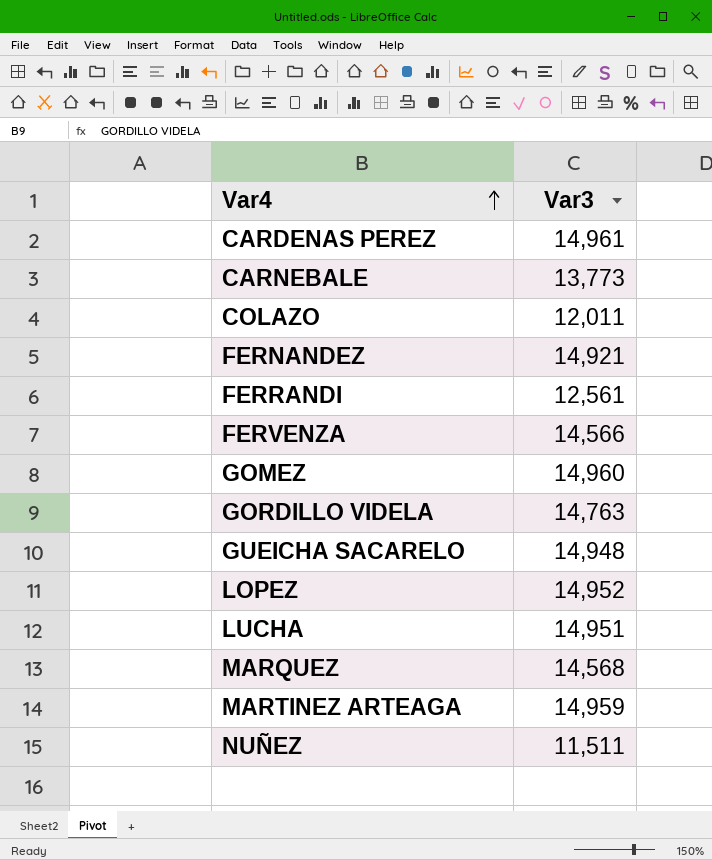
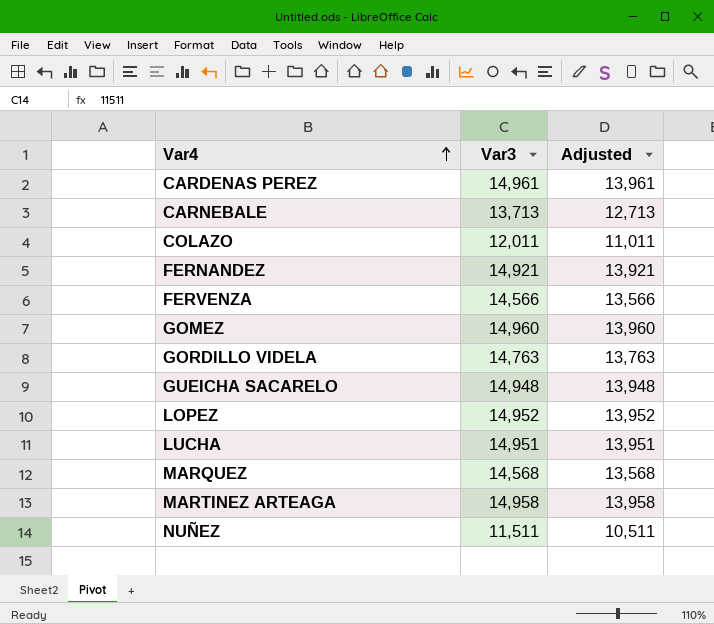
column Adjusted | formula: none -> [Var3] - 1000
row FERRANDI: 12,561 -> none
CARNEBALE | Var3: 13,773 -> 13,713
MARTINEZ ARTEAGA | Var3: 14,959 -> 14,958

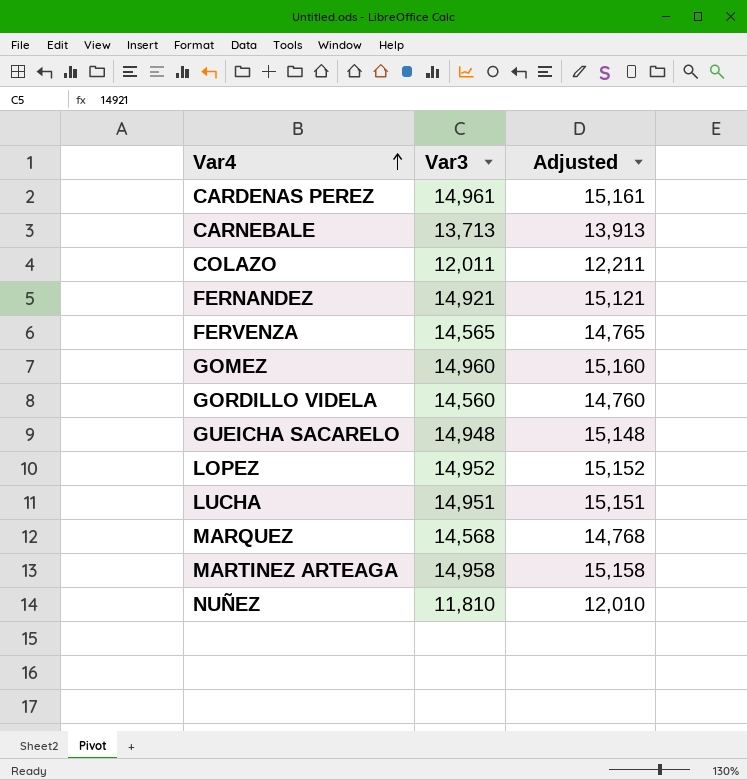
column Adjusted | formula: [Var3] - 1000 -> [Var3] + 200
FERVENZA | Var3: 14,566 -> 14,565
GORDILLO VIDELA | Var3: 14,763 -> 14,560
NUÑEZ | Var3: 11,511 -> 11,810

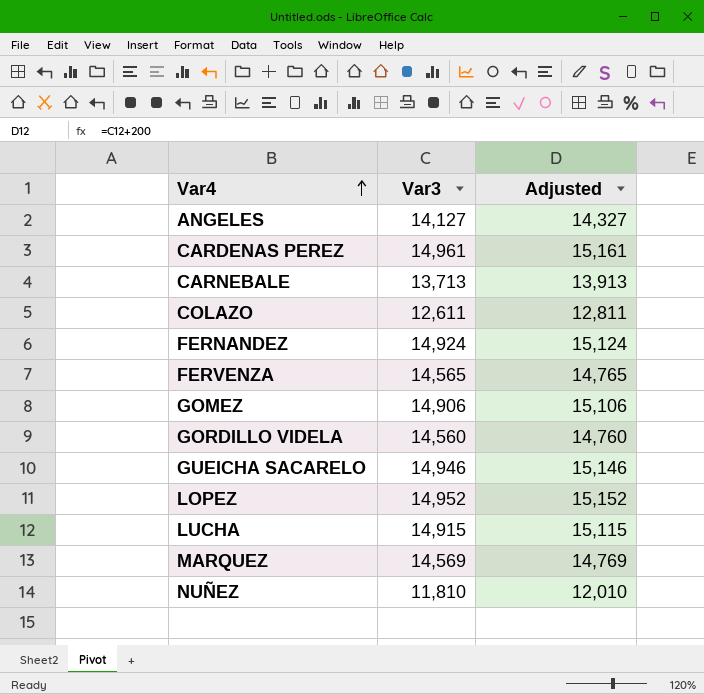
row MARTINEZ ARTEAGA: 14,958 | 15,158 -> none
row ANGELES: none -> 14,127 | 14,327
COLAZO | Var3: 12,011 -> 12,611
COLAZO | Adjusted: 12,211 -> 12,811
FERNANDEZ | Var3: 14,921 -> 14,924
FERNANDEZ | Adjusted: 15,121 -> 15,124
GOMEZ | Var3: 14,960 -> 14,906
GOMEZ | Adjusted: 15,160 -> 15,106
GUEICHA SACARELO | Var3: 14,948 -> 14,946
GUEICHA SACARELO | Adjusted: 15,148 -> 15,146
LUCHA | Var3: 14,951 -> 14,915
LUCHA | Adjusted: 15,151 -> 15,115
MARQUEZ | Var3: 14,568 -> 14,569
MARQUEZ | Adjusted: 14,768 -> 14,769

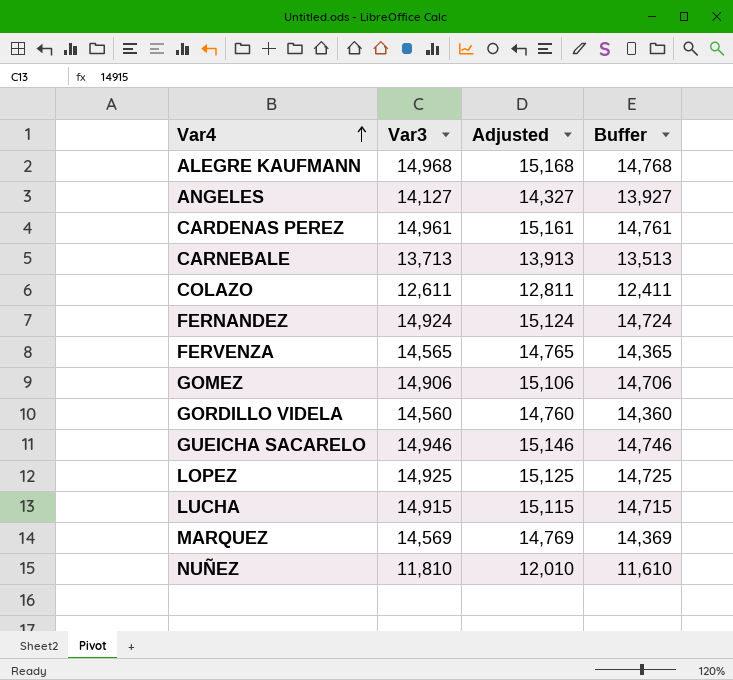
column Buffer | formula: none -> [Var3] - 200
row ALEGRE KAUFMANN: none -> 14,968 | 15,168 | 14,768
LOPEZ | Var3: 14,952 -> 14,925
LOPEZ | Adjusted: 15,152 -> 15,125

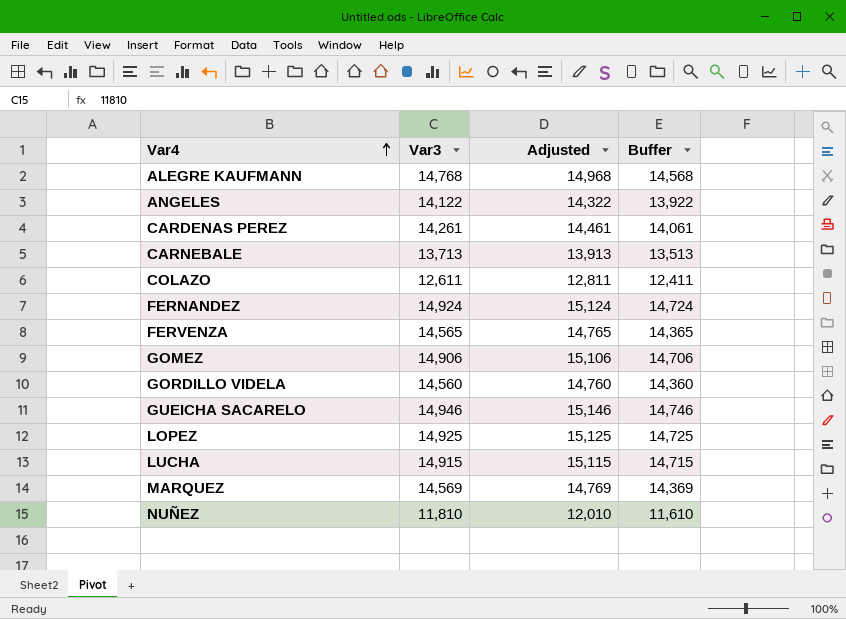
ALEGRE KAUFMANN | Var3: 14,968 -> 14,768
ALEGRE KAUFMANN | Adjusted: 15,168 -> 14,968
ALEGRE KAUFMANN | Buffer: 14,768 -> 14,568
ANGELES | Var3: 14,127 -> 14,122
ANGELES | Adjusted: 14,327 -> 14,322
ANGELES | Buffer: 13,927 -> 13,922
CARDENAS PEREZ | Var3: 14,961 -> 14,261
CARDENAS PEREZ | Adjusted: 15,161 -> 14,461
CARDENAS PEREZ | Buffer: 14,761 -> 14,061

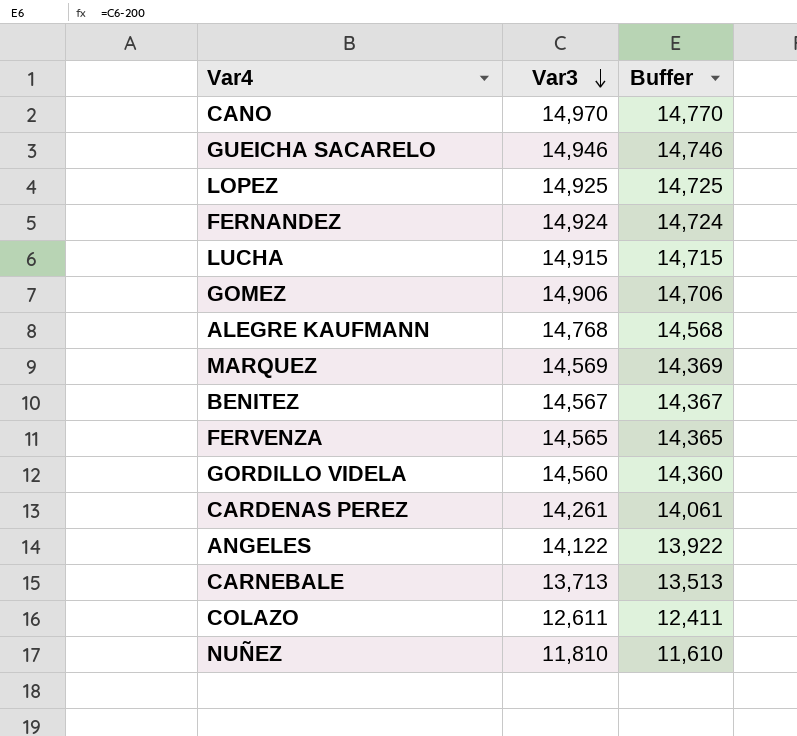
row order: Var4 ascending -> Var3 descending
column Adjusted | formula: [Var3] + 200 -> none
row CANO: none -> 14,970 | 14,770
row BENITEZ: none -> 14,567 | 14,367

